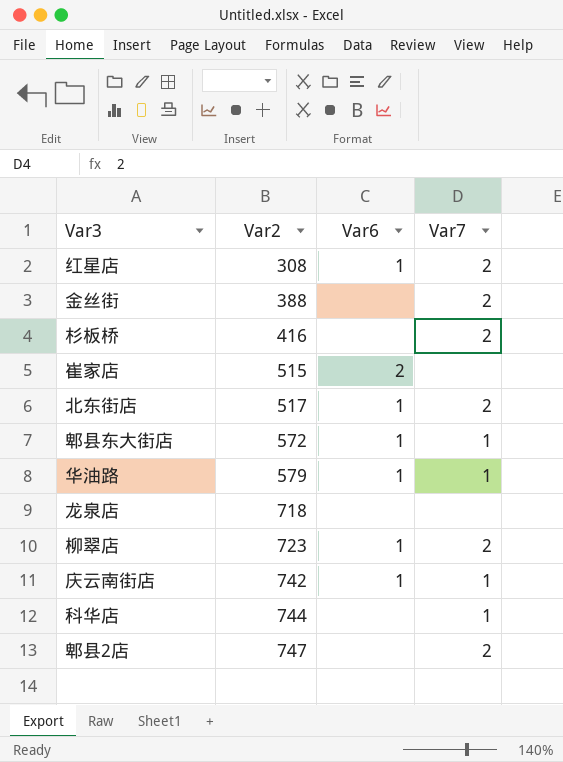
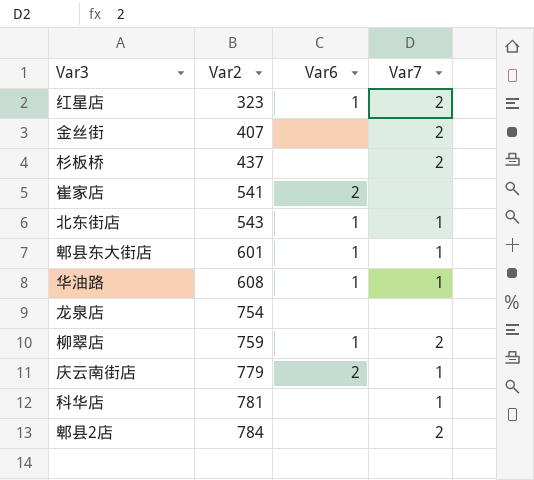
红星店 | Var2: 308 -> 323
金丝街 | Var2: 388 -> 407
杉板桥 | Var2: 416 -> 437
崔家店 | Var2: 515 -> 541
北东街店 | Var2: 517 -> 543
北东街店 | Var7: 2 -> 1
郫县东大街店 | Var2: 572 -> 601
华油路 | Var2: 579 -> 608
龙泉店 | Var2: 718 -> 754
柳翠店 | Var2: 723 -> 759
庆云南街店 | Var2: 742 -> 779
庆云南街店 | Var6: 1 -> 2
科华店 | Var2: 744 -> 781
郫县2店 | Var2: 747 -> 784

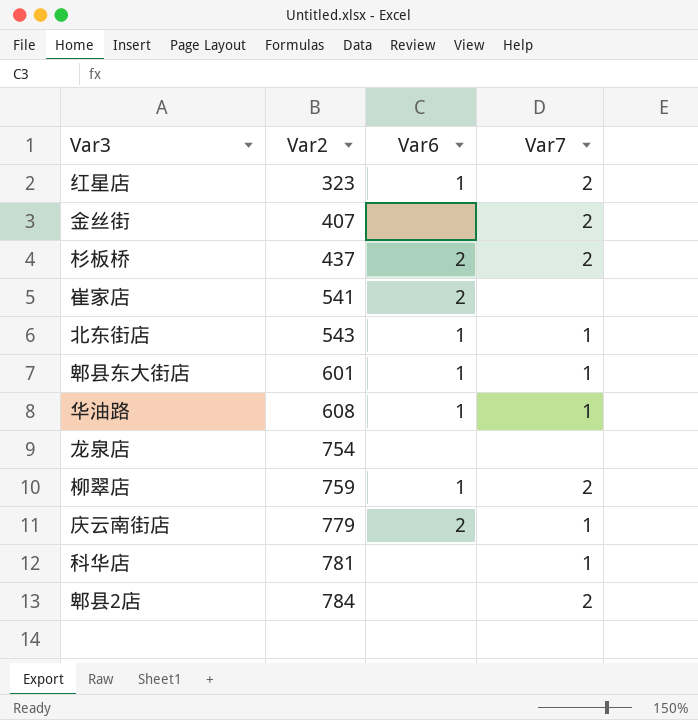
杉板桥 | Var6: none -> 2

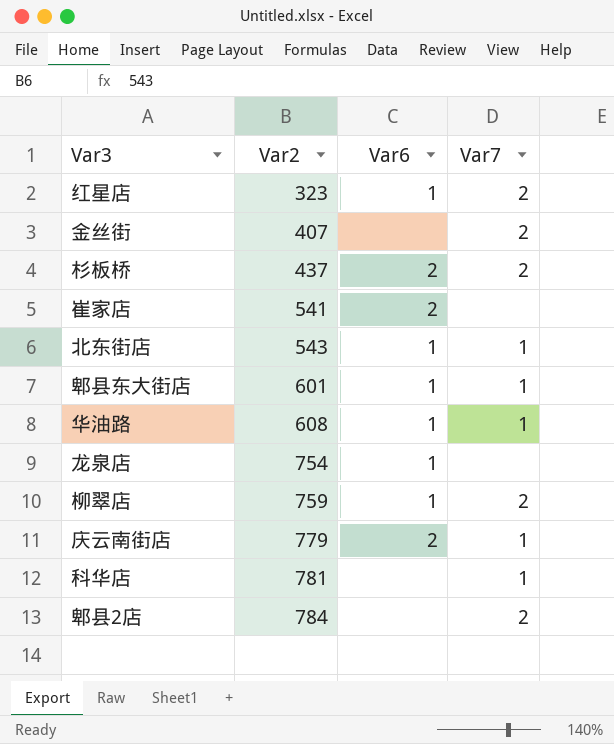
龙泉店 | Var6: none -> 1

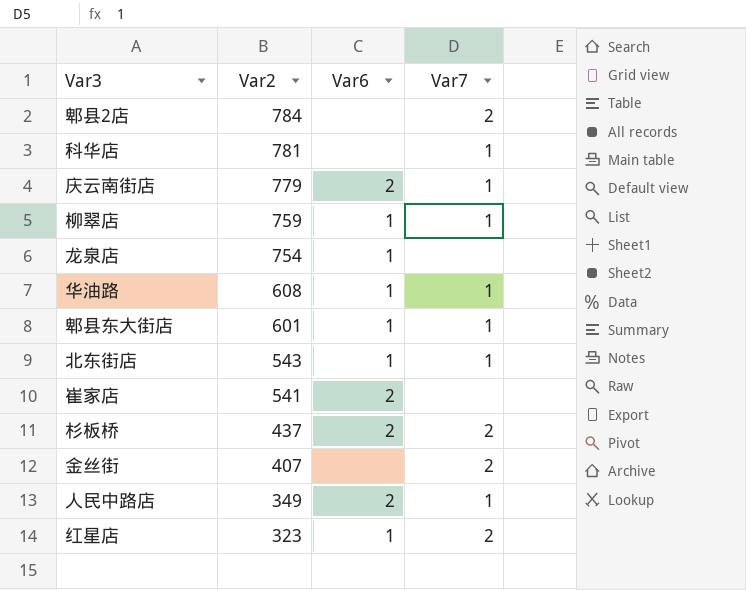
row order: Var2 ascending -> Var2 descending
柳翠店 | Var7: 2 -> 1
row 人民中路店: none -> 349 | 2 | 1

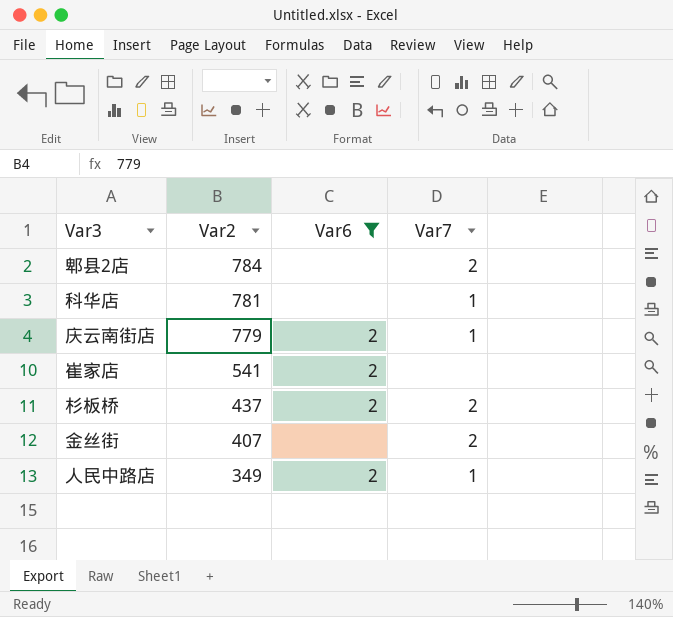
filter: none -> Var6 != 1

